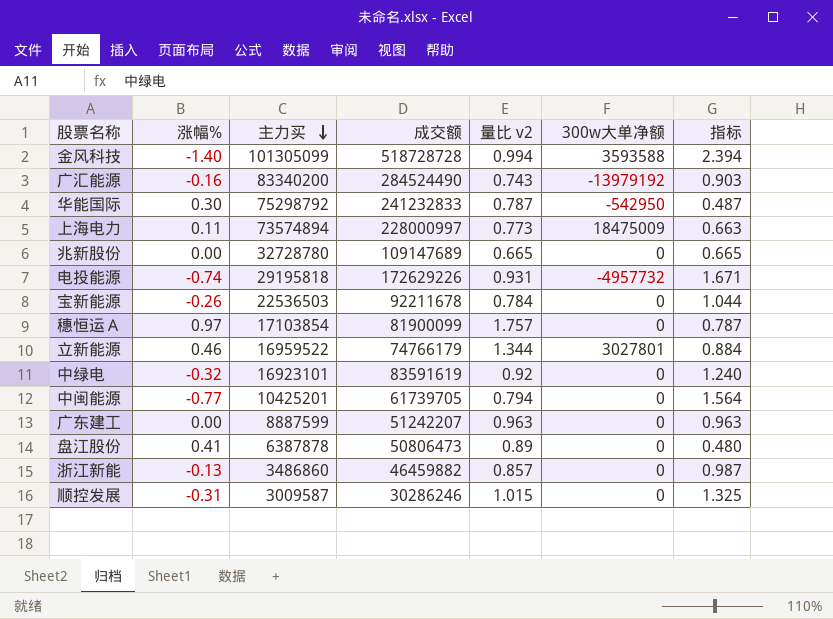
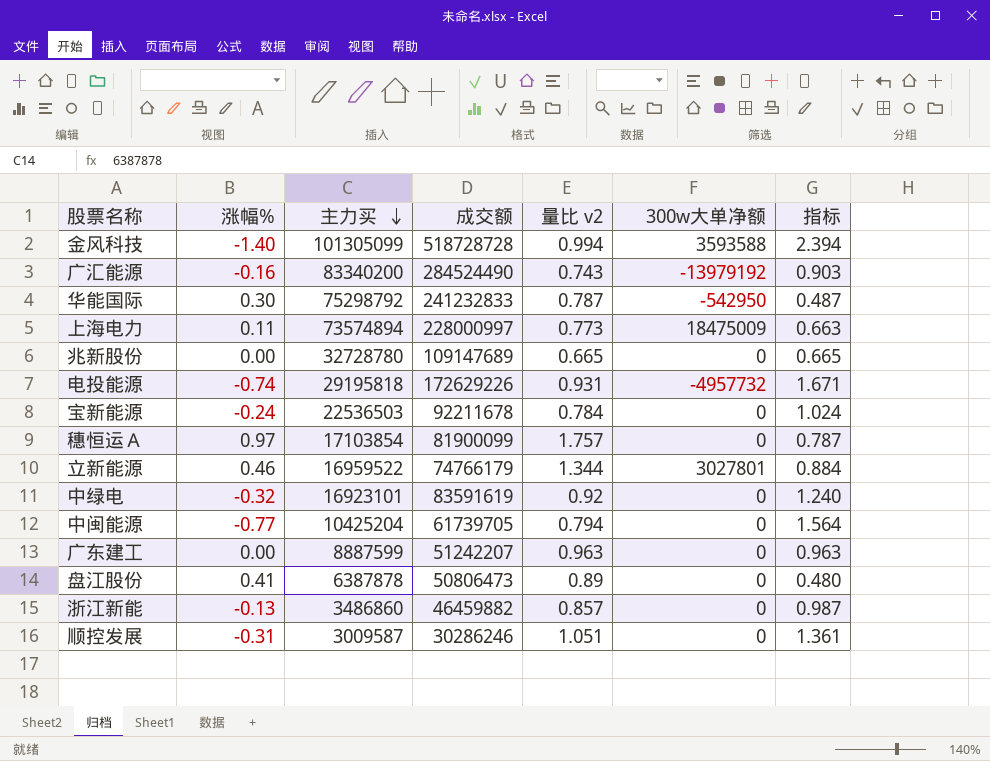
宝新能源 | 涨幅%: -0.26 -> -0.24
宝新能源 | 指标: 1.044 -> 1.024
中闽能源 | 主力买: 10425201 -> 10425204
顺控发展 | 量比 v2: 1.015 -> 1.051
顺控发展 | 指标: 1.325 -> 1.361

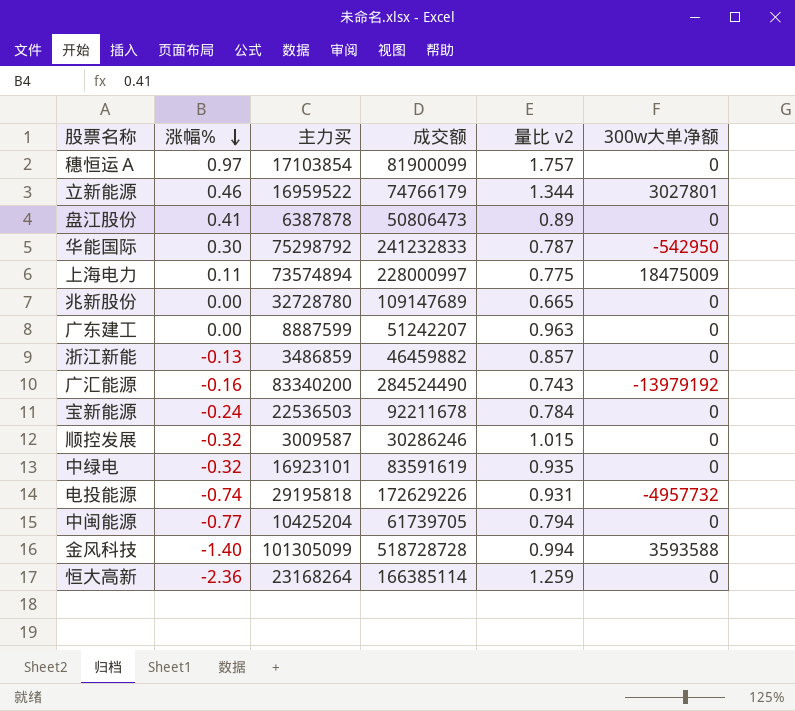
row order: 主力买 descending -> 涨幅% descending
column 指标 | formula: [量比 v2] - [涨幅%] -> none
上海电力 | 量比 v2: 0.773 -> 0.775
浙江新能 | 主力买: 3486860 -> 3486859
顺控发展 | 涨幅%: -0.31 -> -0.32
顺控发展 | 量比 v2: 1.051 -> 1.015
中绿电 | 量比 v2: 0.92 -> 0.935
row 恒大高新: none -> -2.36 | 23168264 | 166385114 | 1.259 | 0

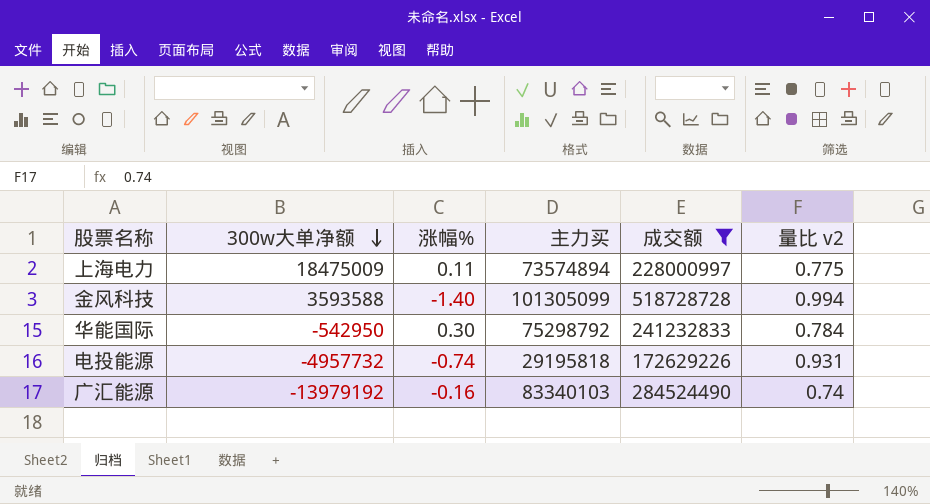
filter: none -> 成交额 >= 172629226
row order: 涨幅% descending -> 300w大单净额 descending
column 300w大单净额 | position: 6 -> 2
华能国际 | 量比 v2: 0.787 -> 0.784
广汇能源 | 主力买: 83340200 -> 83340103
广汇能源 | 量比 v2: 0.743 -> 0.74

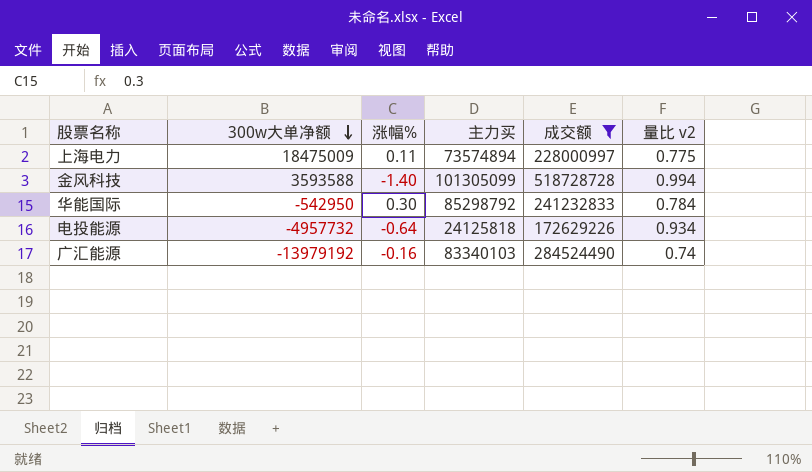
华能国际 | 主力买: 75298792 -> 85298792
电投能源 | 涨幅%: -0.74 -> -0.64
电投能源 | 主力买: 29195818 -> 24125818
电投能源 | 量比 v2: 0.931 -> 0.934

